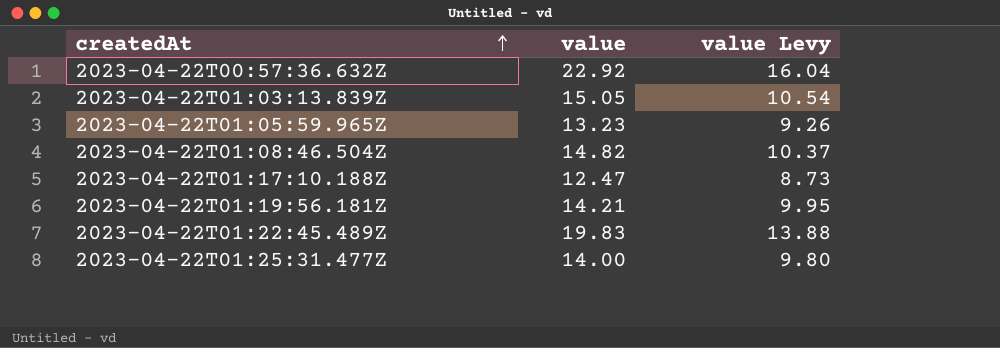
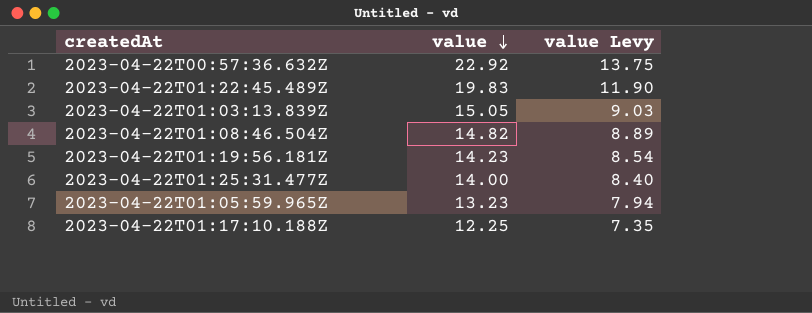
row order: createdAt ascending -> value descending
column value Levy | formula: [value] * 0.7 -> [value] * 0.6
2023-04-22T01:19:56.181Z | value: 14.21 -> 14.23
2023-04-22T01:17:10.188Z | value: 12.47 -> 12.25

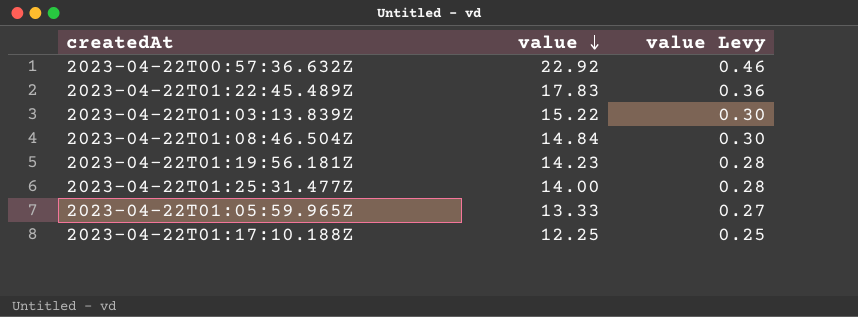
column value Levy | formula: [value] * 0.6 -> [value] * 0.02
2023-04-22T01:22:45.489Z | value: 19.83 -> 17.83
2023-04-22T01:03:13.839Z | value: 15.05 -> 15.22
2023-04-22T01:08:46.504Z | value: 14.82 -> 14.84
2023-04-22T01:05:59.965Z | value: 13.23 -> 13.33

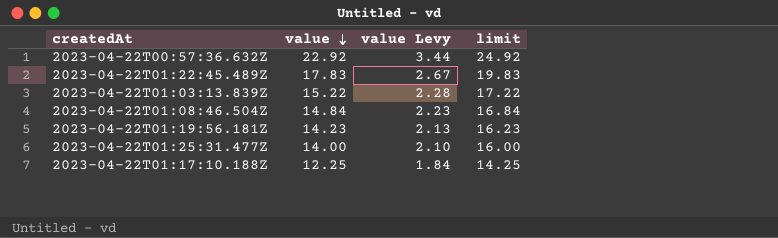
column value Levy | formula: [value] * 0.02 -> [value] * 0.15
column limit | formula: none -> [value] + 2
row 2023-04-22T01:05:59.965Z: 13.33 | 0.27 -> none

